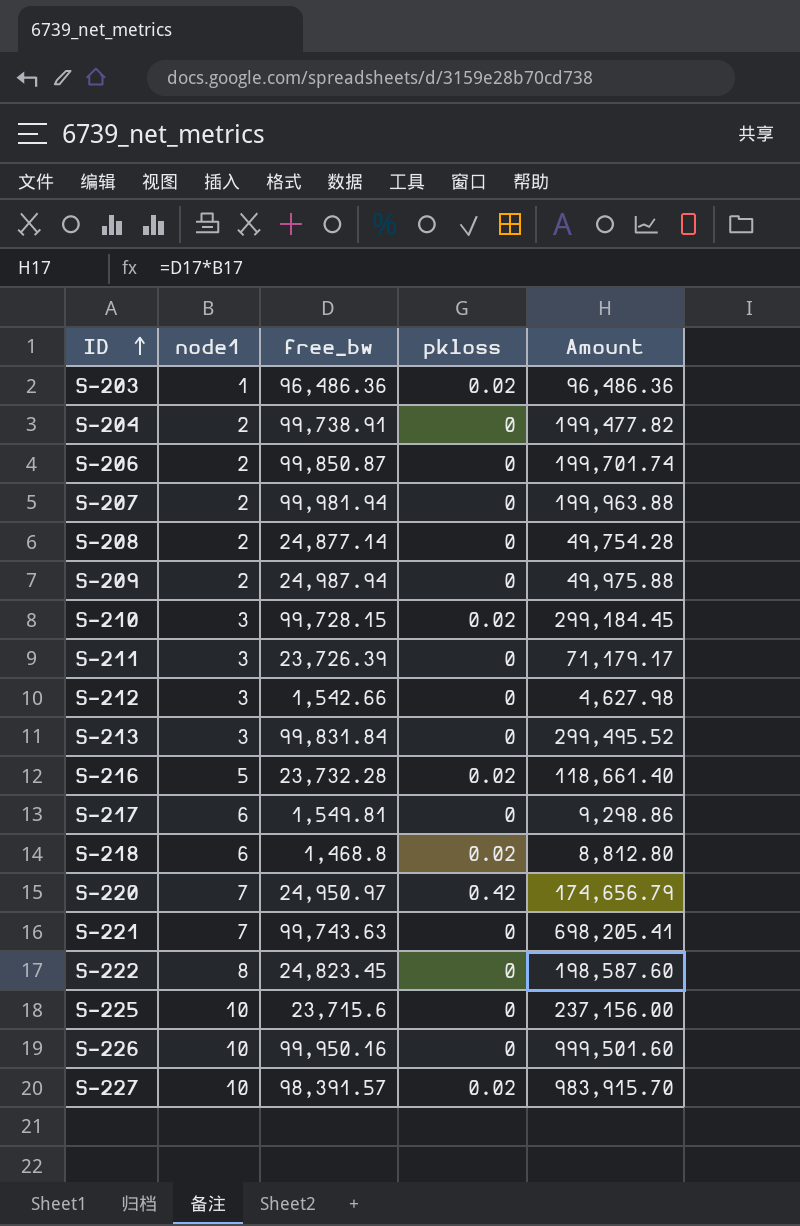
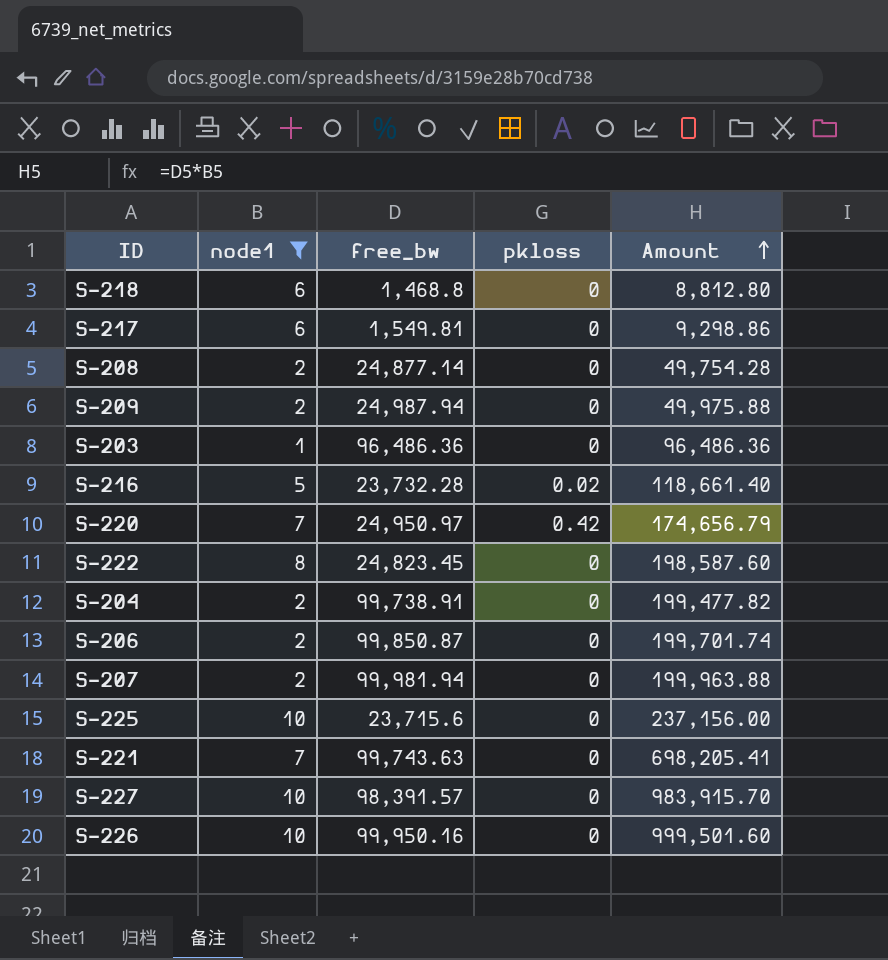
filter: none -> node1 != 3
row order: ID ascending -> Amount ascending
S-218 | pkloss: 0.02 -> 0
S-203 | pkloss: 0.02 -> 0
S-227 | pkloss: 0.02 -> 0

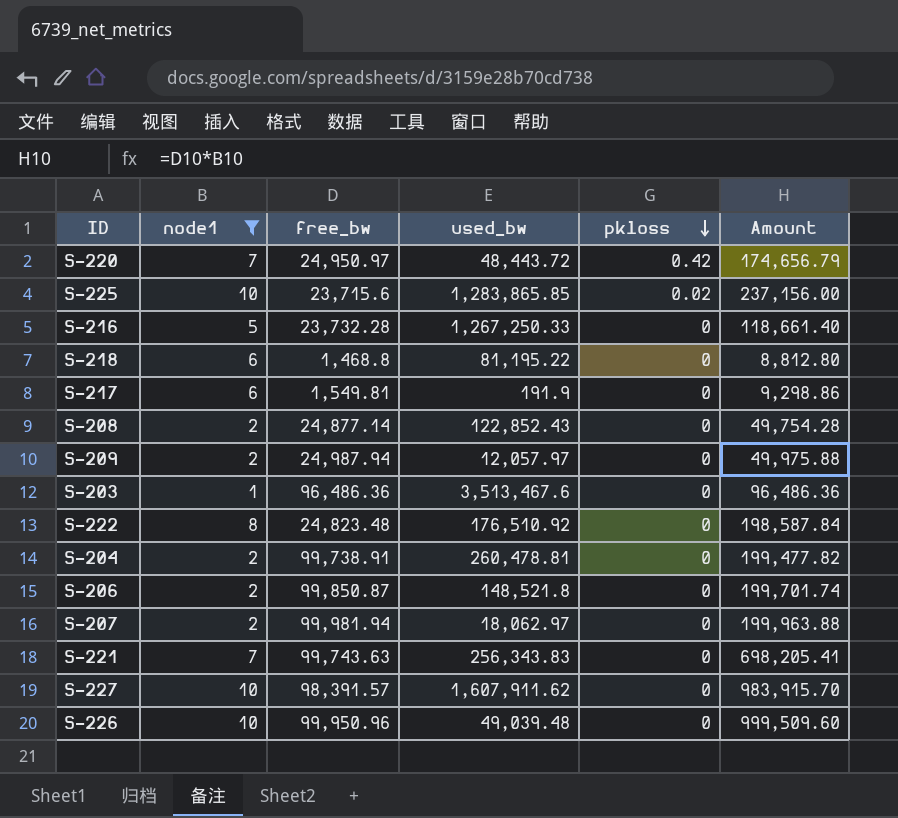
row order: Amount ascending -> pkloss descending
column used_bw | position: none -> 4
S-225 | pkloss: 0 -> 0.02
S-216 | pkloss: 0.02 -> 0
S-222 | free_bw: 24,823.45 -> 24,823.48
S-222 | Amount: 198,587.60 -> 198,587.84
S-226 | free_bw: 99,950.16 -> 99,950.96
S-226 | Amount: 999,501.60 -> 999,509.60

